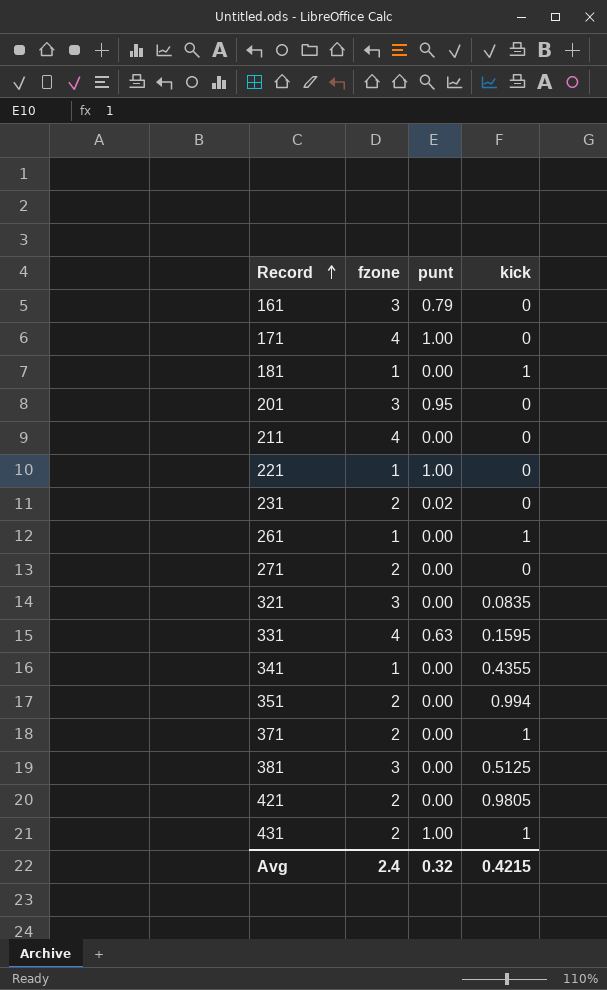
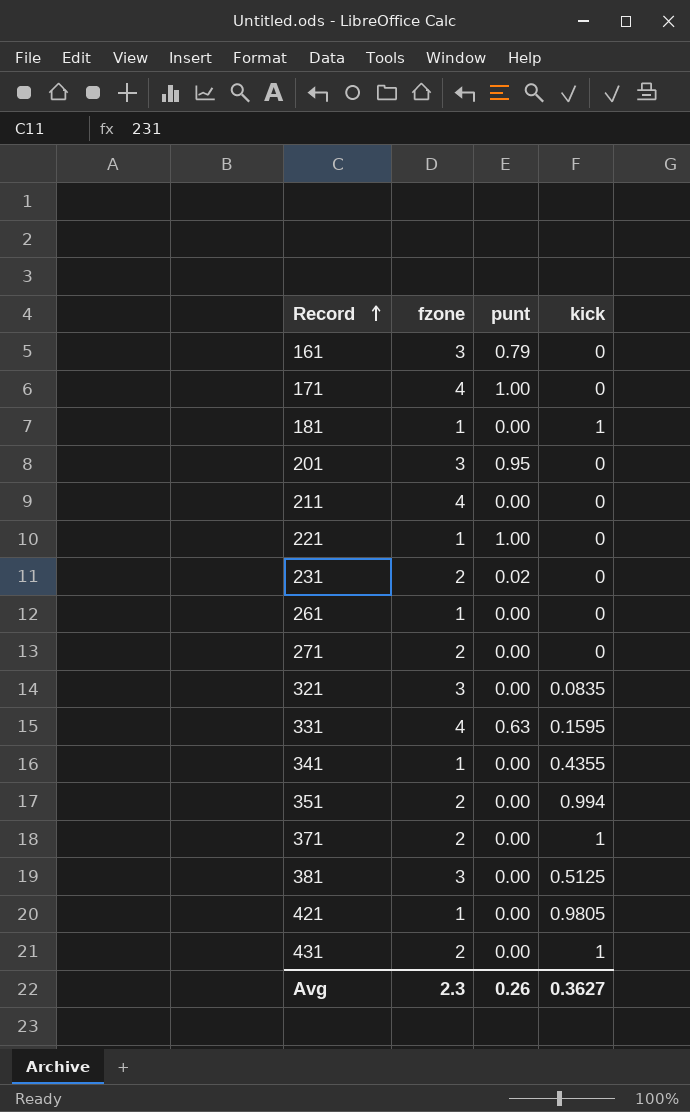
261 | kick: 1 -> 0
421 | fzone: 2 -> 1
431 | punt: 1.00 -> 0.00
Avg | fzone: 2.4 -> 2.3
Avg | punt: 0.32 -> 0.26
Avg | kick: 0.4215 -> 0.3627

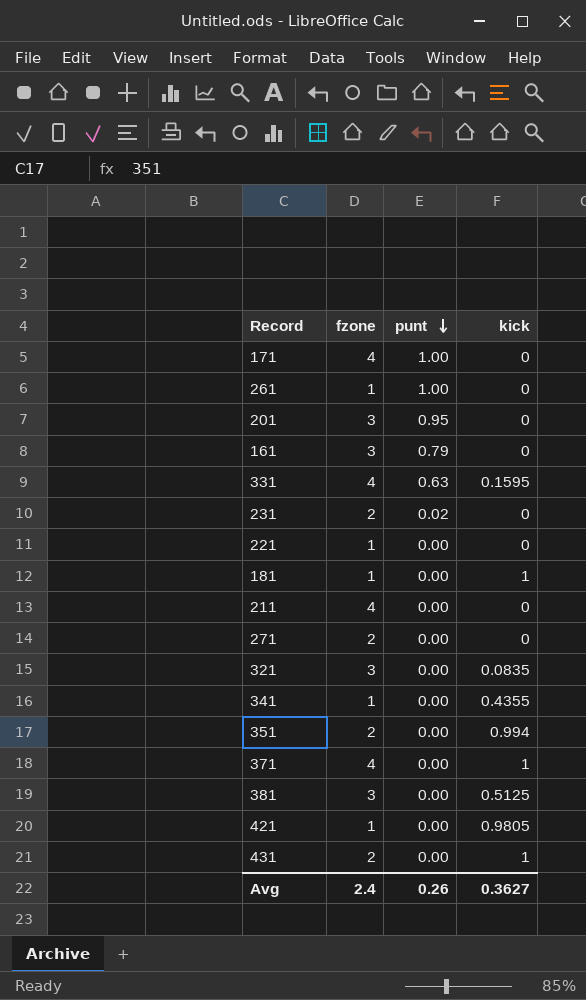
row order: Record ascending -> punt descending
261 | punt: 0.00 -> 1.00
221 | punt: 1.00 -> 0.00
371 | fzone: 2 -> 4
Avg | fzone: 2.3 -> 2.4

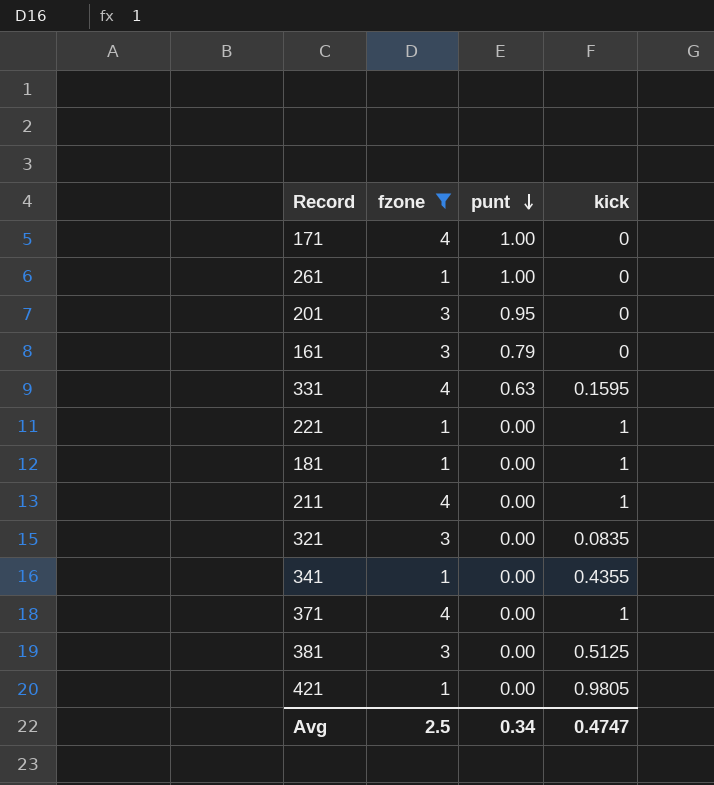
filter: none -> fzone != 2
221 | kick: 0 -> 1
211 | kick: 0 -> 1
Avg | fzone: 2.4 -> 2.5
Avg | punt: 0.26 -> 0.34
Avg | kick: 0.3627 -> 0.4747

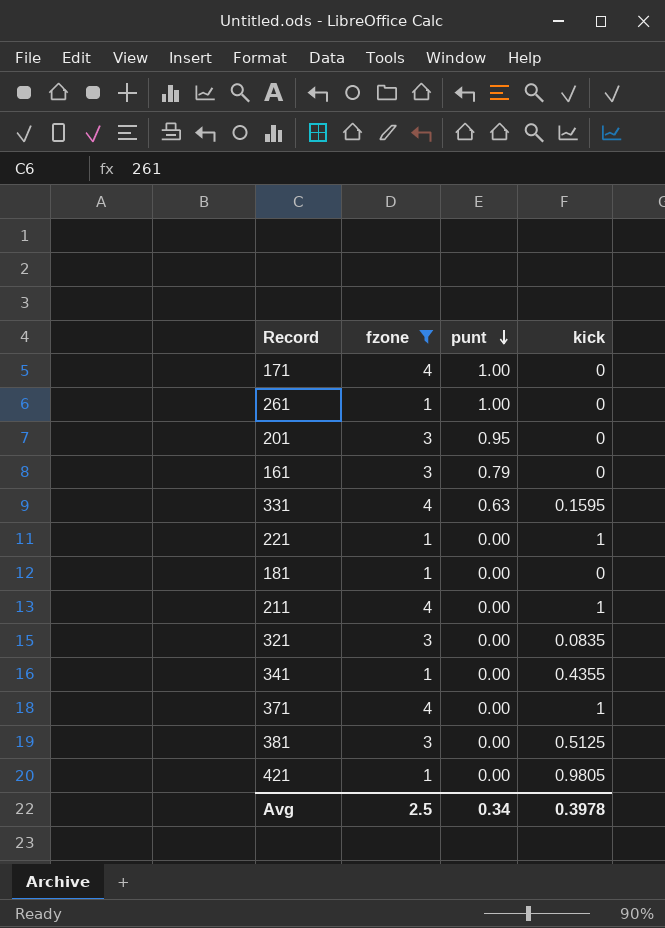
181 | kick: 1 -> 0
Avg | kick: 0.4747 -> 0.3978

